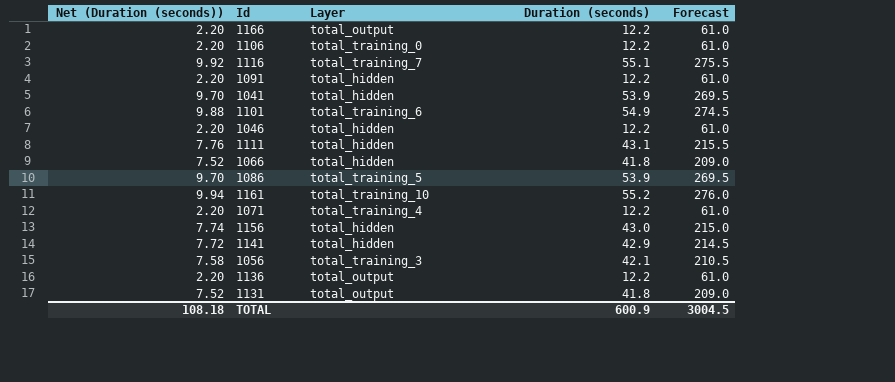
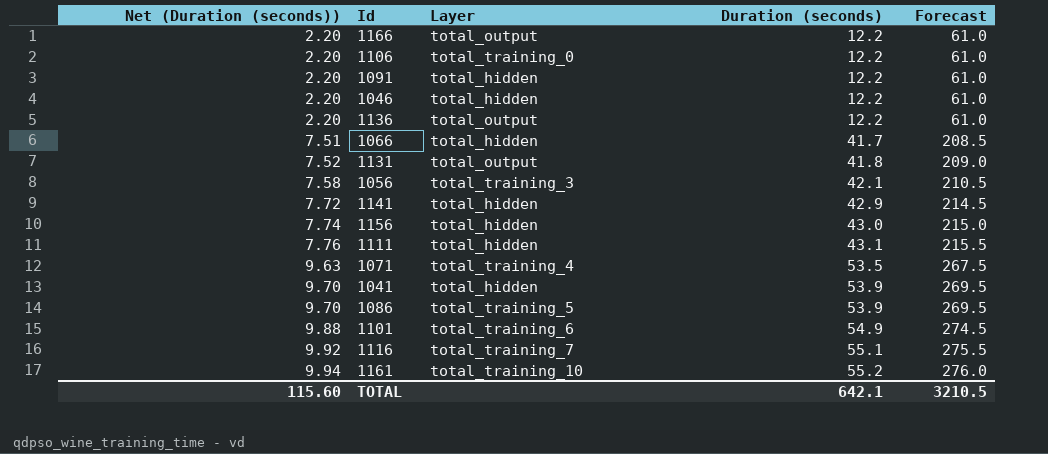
row order: none -> Net (Duration (seconds)) ascending
1066 | Net (Duration (seconds)): 7.52 -> 7.51
1066 | Duration (seconds): 41.8 -> 41.7
1066 | Forecast: 209.0 -> 208.5
1071 | Net (Duration (seconds)): 2.20 -> 9.63
1071 | Duration (seconds): 12.2 -> 53.5
1071 | Forecast: 61.0 -> 267.5
TOTAL | Net (Duration (seconds)): 108.18 -> 115.60
TOTAL | Duration (seconds): 600.9 -> 642.1
TOTAL | Forecast: 3004.5 -> 3210.5

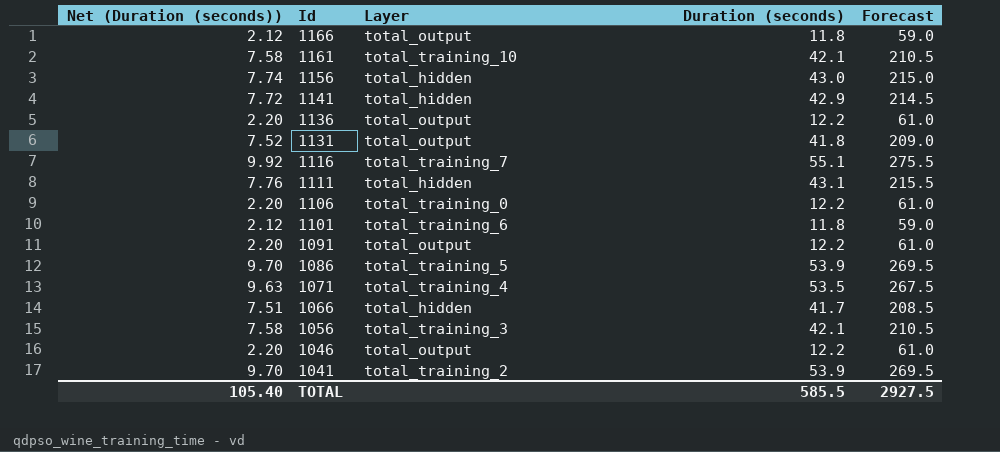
row order: Net (Duration (seconds)) ascending -> Id descending
1166 | Net (Duration (seconds)): 2.20 -> 2.12
1166 | Duration (seconds): 12.2 -> 11.8
1166 | Forecast: 61.0 -> 59.0
1161 | Net (Duration (seconds)): 9.94 -> 7.58
1161 | Duration (seconds): 55.2 -> 42.1
1161 | Forecast: 276.0 -> 210.5
1101 | Net (Duration (seconds)): 9.88 -> 2.12
1101 | Duration (seconds): 54.9 -> 11.8
1101 | Forecast: 274.5 -> 59.0
1091 | Layer: total_hidden -> total_output
1046 | Layer: total_hidden -> total_output
1041 | Layer: total_hidden -> total_training_2
TOTAL | Net (Duration (seconds)): 115.60 -> 105.40
TOTAL | Duration (seconds): 642.1 -> 585.5
TOTAL | Forecast: 3210.5 -> 2927.5

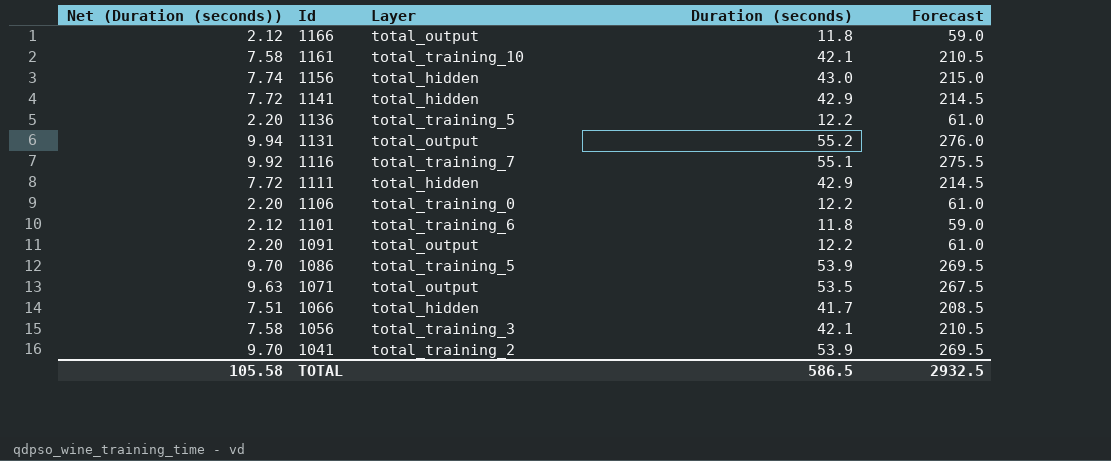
row 1046: 2.20 | total_output | 12.2 | 61.0 -> none
1136 | Layer: total_output -> total_training_5
1131 | Net (Duration (seconds)): 7.52 -> 9.94
1131 | Duration (seconds): 41.8 -> 55.2
1131 | Forecast: 209.0 -> 276.0
1111 | Net (Duration (seconds)): 7.76 -> 7.72
1111 | Duration (seconds): 43.1 -> 42.9
1111 | Forecast: 215.5 -> 214.5
1071 | Layer: total_training_4 -> total_output
TOTAL | Net (Duration (seconds)): 105.40 -> 105.58
TOTAL | Duration (seconds): 585.5 -> 586.5
TOTAL | Forecast: 2927.5 -> 2932.5

